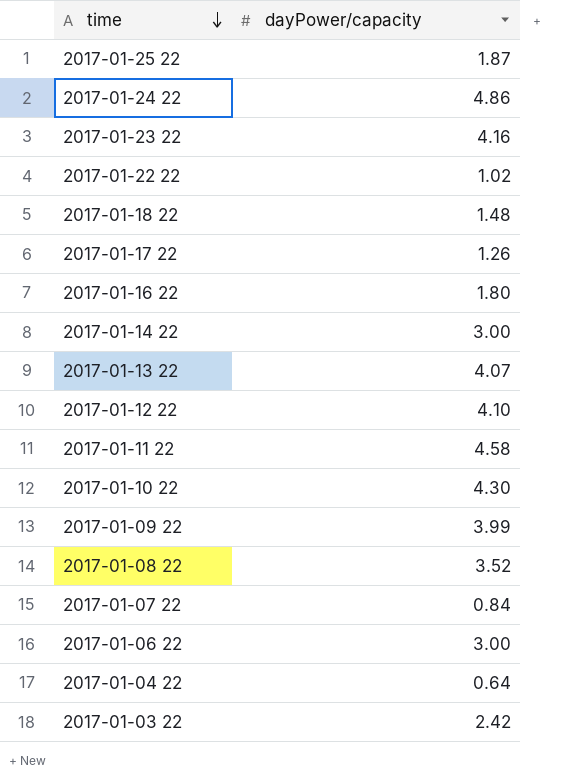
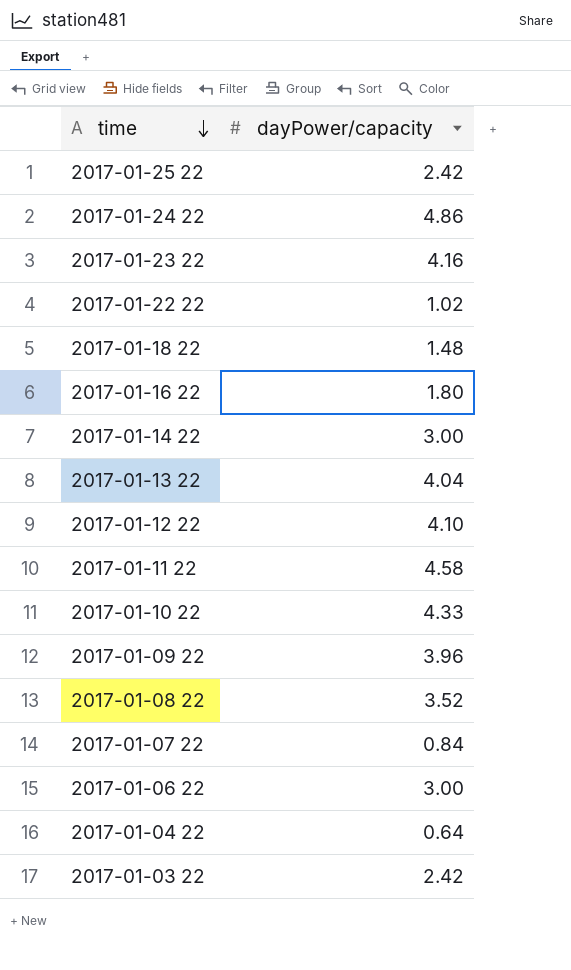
row 2017-01-17 22: 1.26 -> none
2017-01-25 22 | dayPower/capacity: 1.87 -> 2.42
2017-01-13 22 | dayPower/capacity: 4.07 -> 4.04
2017-01-10 22 | dayPower/capacity: 4.30 -> 4.33
2017-01-09 22 | dayPower/capacity: 3.99 -> 3.96

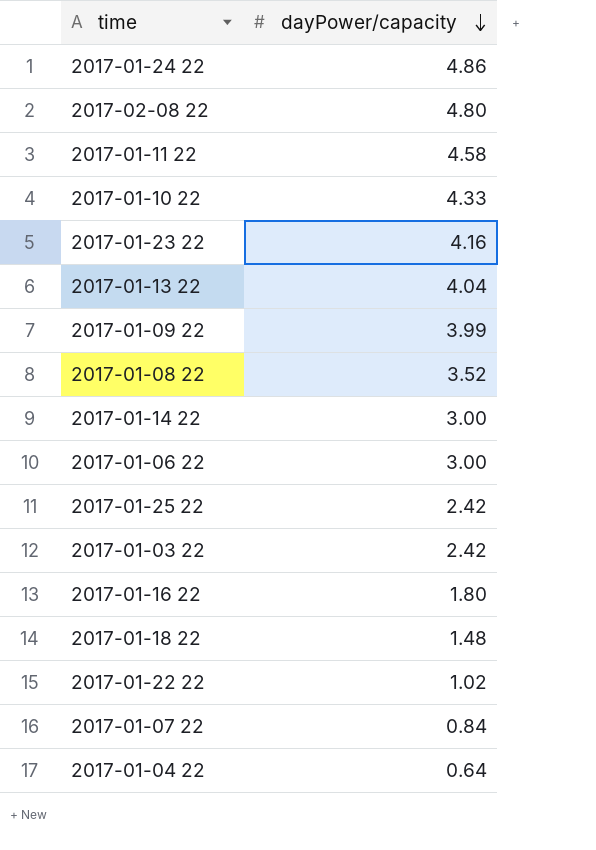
row order: time descending -> dayPower/capacity descending
row 2017-01-12 22: 4.10 -> none
row 2017-02-08 22: none -> 4.80
2017-01-09 22 | dayPower/capacity: 3.96 -> 3.99

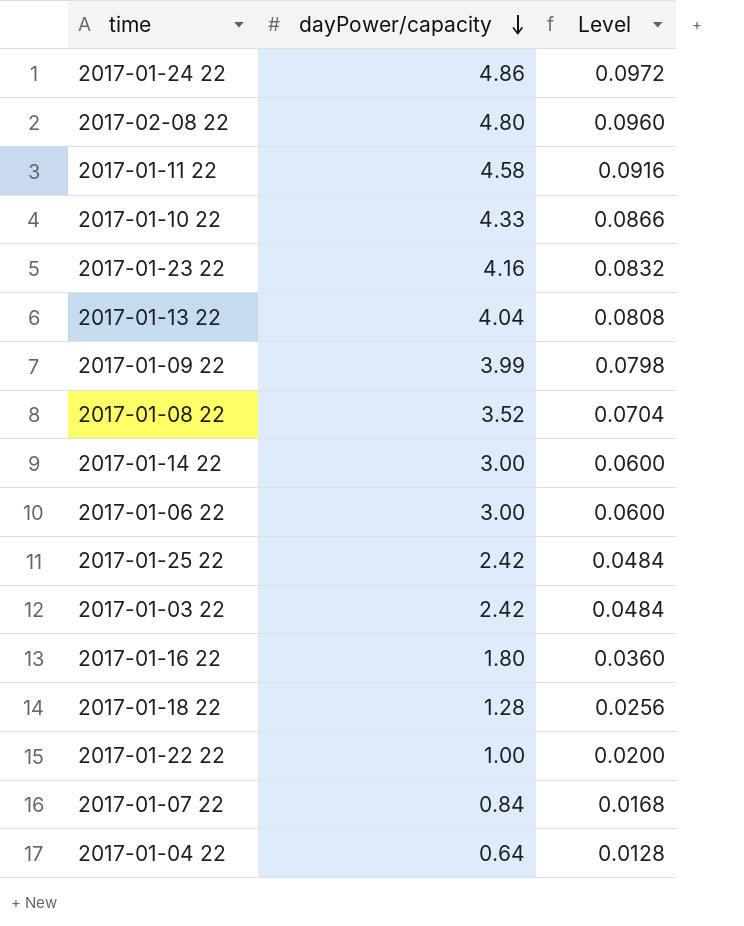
column Level | formula: none -> [dayPower/capacity] * 0.02
2017-01-18 22 | dayPower/capacity: 1.48 -> 1.28
2017-01-22 22 | dayPower/capacity: 1.02 -> 1.00

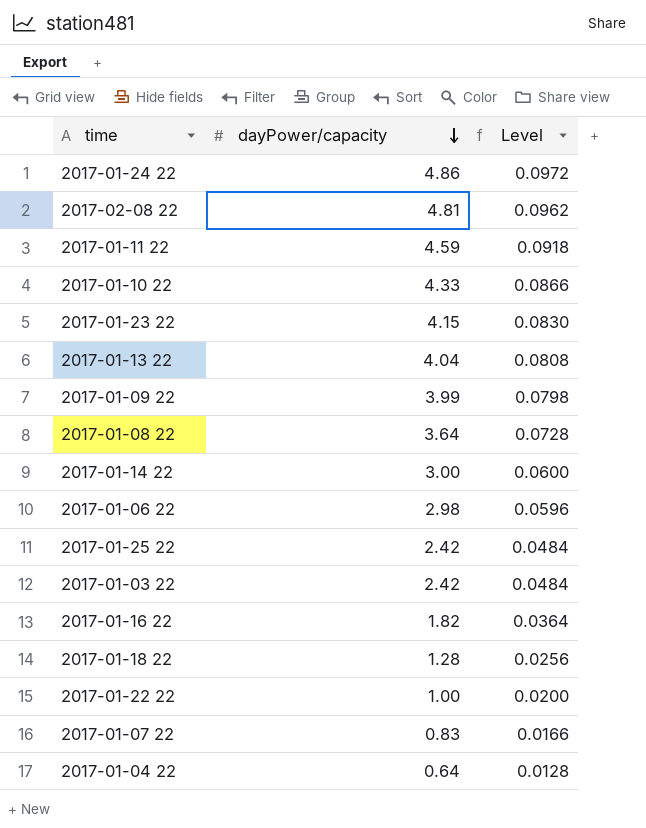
2017-02-08 22 | dayPower/capacity: 4.80 -> 4.81
2017-02-08 22 | Level: 0.0960 -> 0.0962
2017-01-11 22 | dayPower/capacity: 4.58 -> 4.59
2017-01-11 22 | Level: 0.0916 -> 0.0918
2017-01-23 22 | dayPower/capacity: 4.16 -> 4.15
2017-01-23 22 | Level: 0.0832 -> 0.0830
2017-01-08 22 | dayPower/capacity: 3.52 -> 3.64
2017-01-08 22 | Level: 0.0704 -> 0.0728
2017-01-06 22 | dayPower/capacity: 3.00 -> 2.98
2017-01-06 22 | Level: 0.0600 -> 0.0596
2017-01-16 22 | dayPower/capacity: 1.80 -> 1.82
2017-01-16 22 | Level: 0.0360 -> 0.0364
2017-01-07 22 | dayPower/capacity: 0.84 -> 0.83
2017-01-07 22 | Level: 0.0168 -> 0.0166

